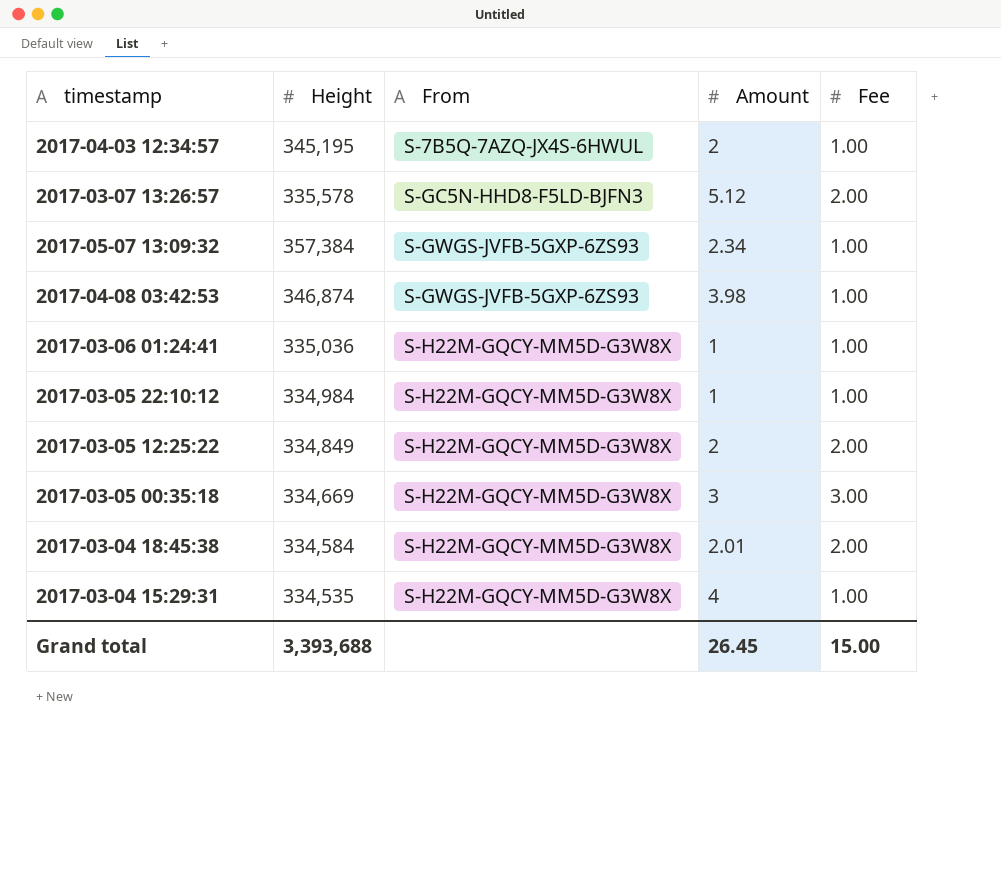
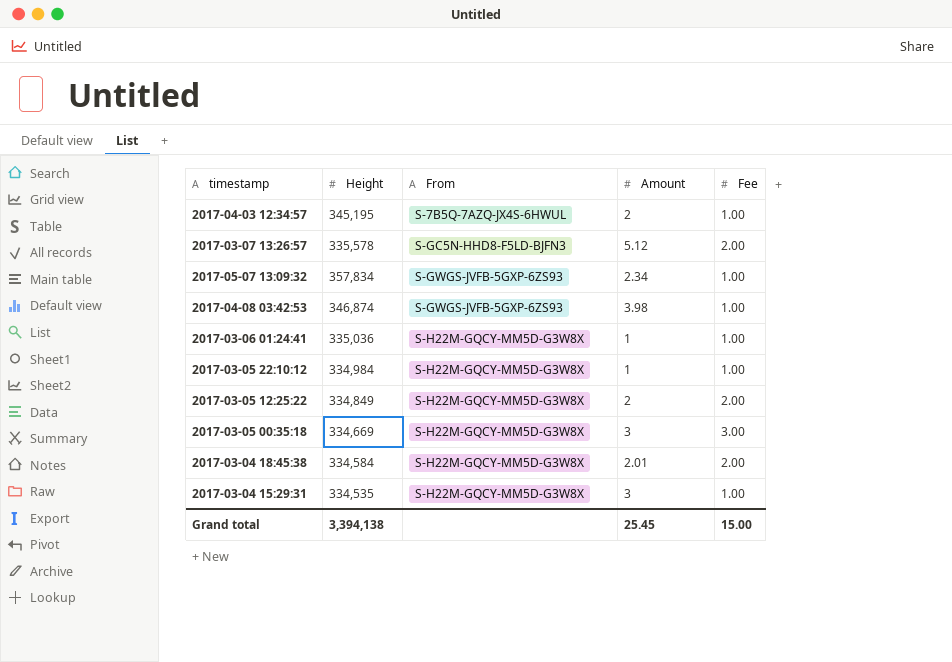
2017-05-07 13:09:32 | Height: 357,384 -> 357,834
2017-03-04 15:29:31 | Amount: 4 -> 3
Grand total | Height: 3,393,688 -> 3,394,138
Grand total | Amount: 26.45 -> 25.45

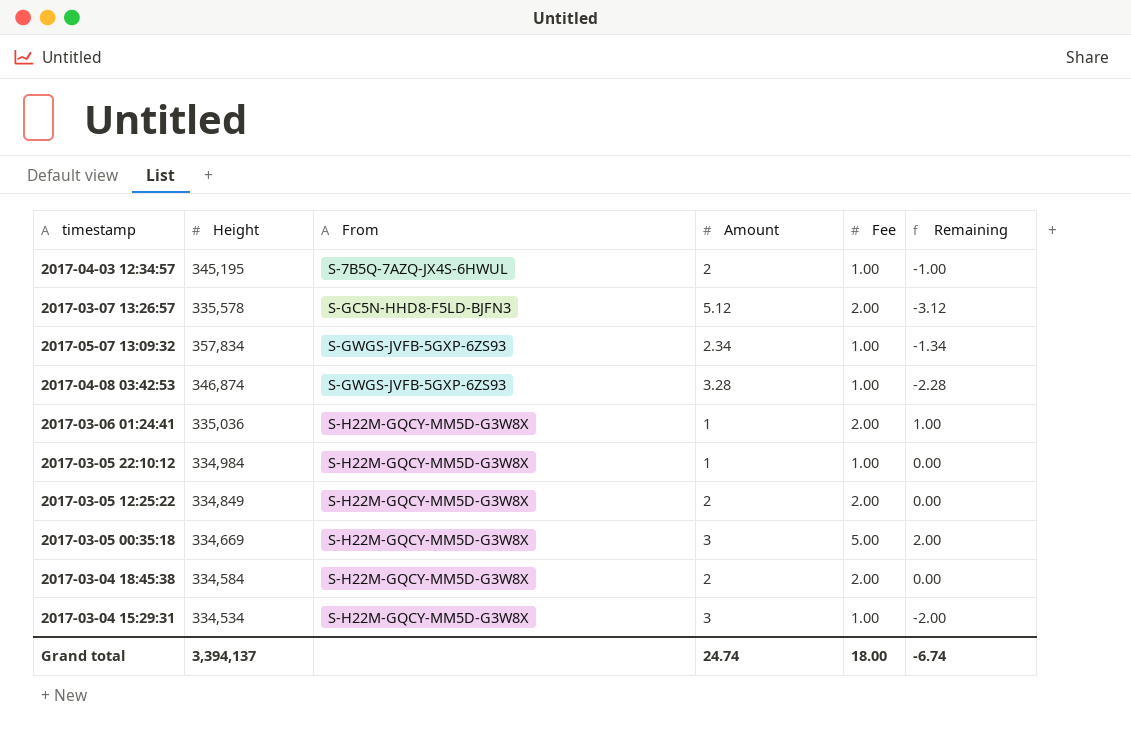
column Remaining | formula: none -> [Fee] - [Amount]
2017-04-08 03:42:53 | Amount: 3.98 -> 3.28
2017-03-06 01:24:41 | Fee: 1.00 -> 2.00
2017-03-05 00:35:18 | Fee: 3.00 -> 5.00
2017-03-04 18:45:38 | Amount: 2.01 -> 2
2017-03-04 15:29:31 | Height: 334,535 -> 334,534
Grand total | Height: 3,394,138 -> 3,394,137
Grand total | Amount: 25.45 -> 24.74
Grand total | Fee: 15.00 -> 18.00

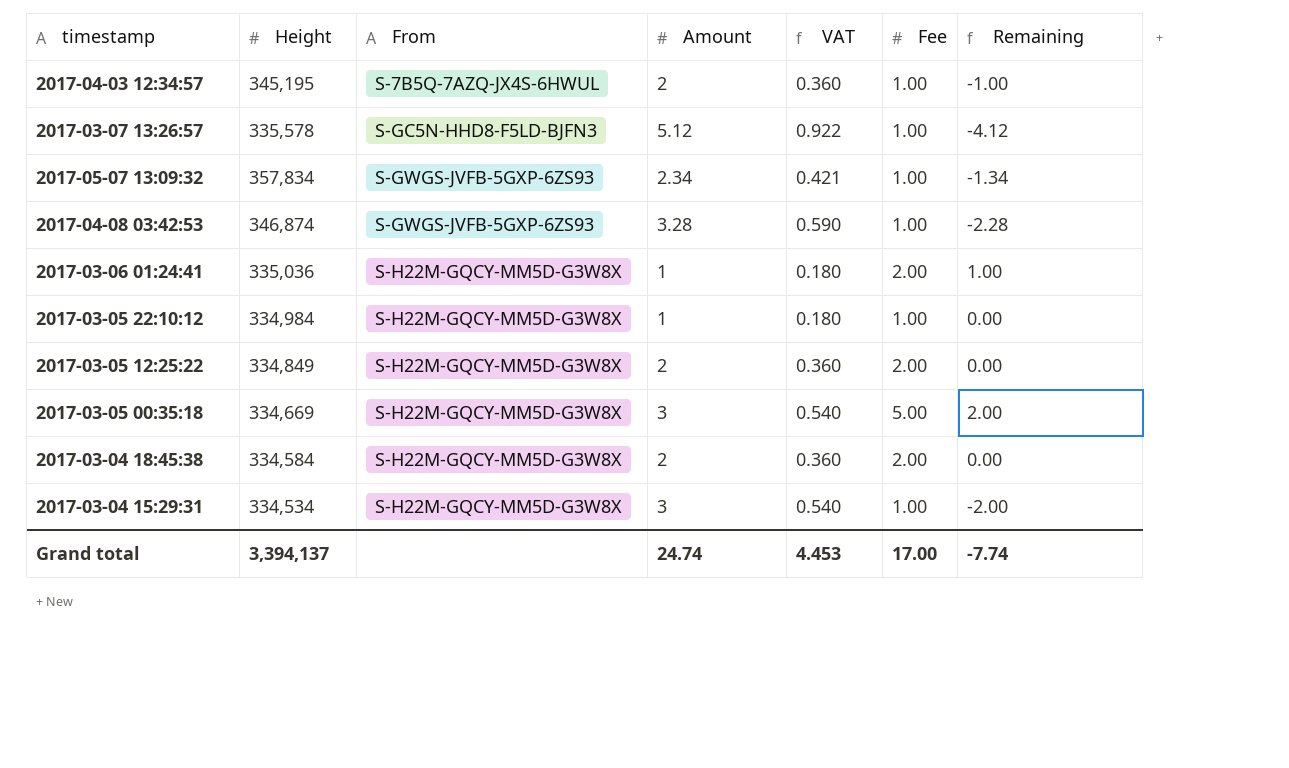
column VAT | formula: none -> [Amount] * 0.18
2017-03-07 13:26:57 | Fee: 2.00 -> 1.00
2017-03-07 13:26:57 | Remaining: -3.12 -> -4.12
Grand total | Fee: 18.00 -> 17.00
Grand total | Remaining: -6.74 -> -7.74

